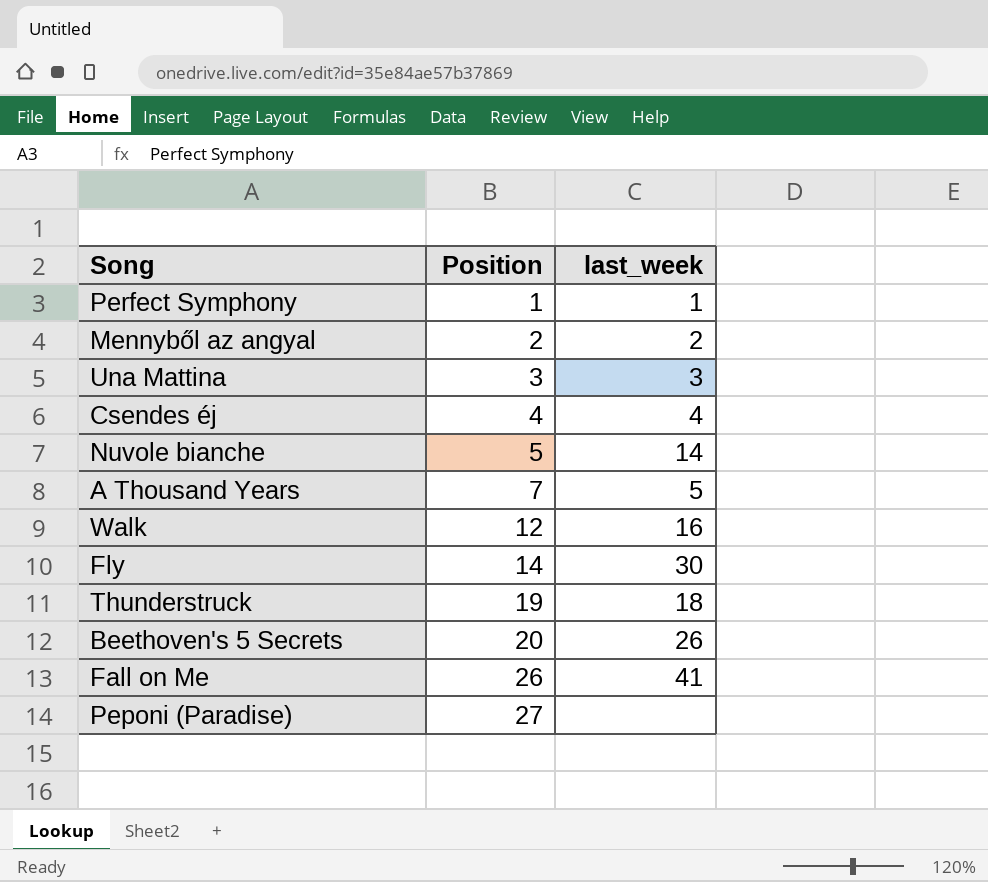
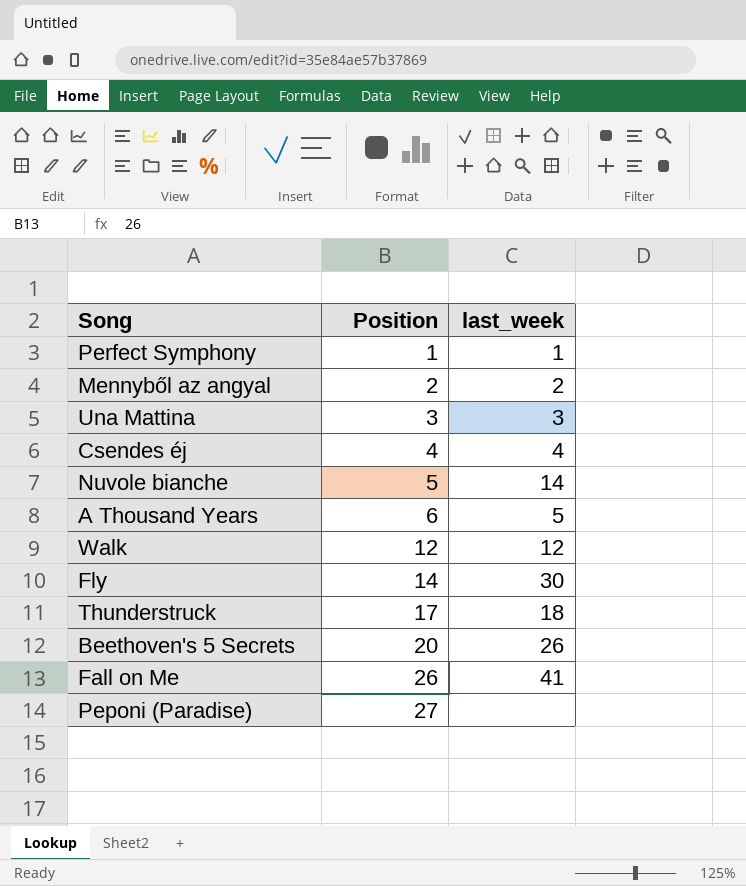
A Thousand Years | Position: 7 -> 6
Walk | last_week: 16 -> 12
Thunderstruck | Position: 19 -> 17

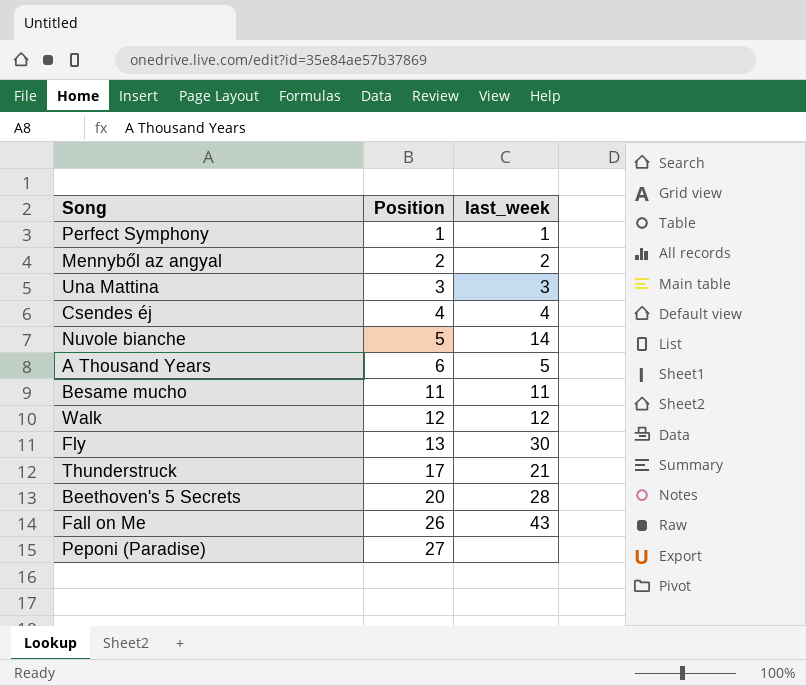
row Besame mucho: none -> 11 | 11
Fly | Position: 14 -> 13
Thunderstruck | last_week: 18 -> 21
Beethoven's 5 Secrets | last_week: 26 -> 28
Fall on Me | last_week: 41 -> 43

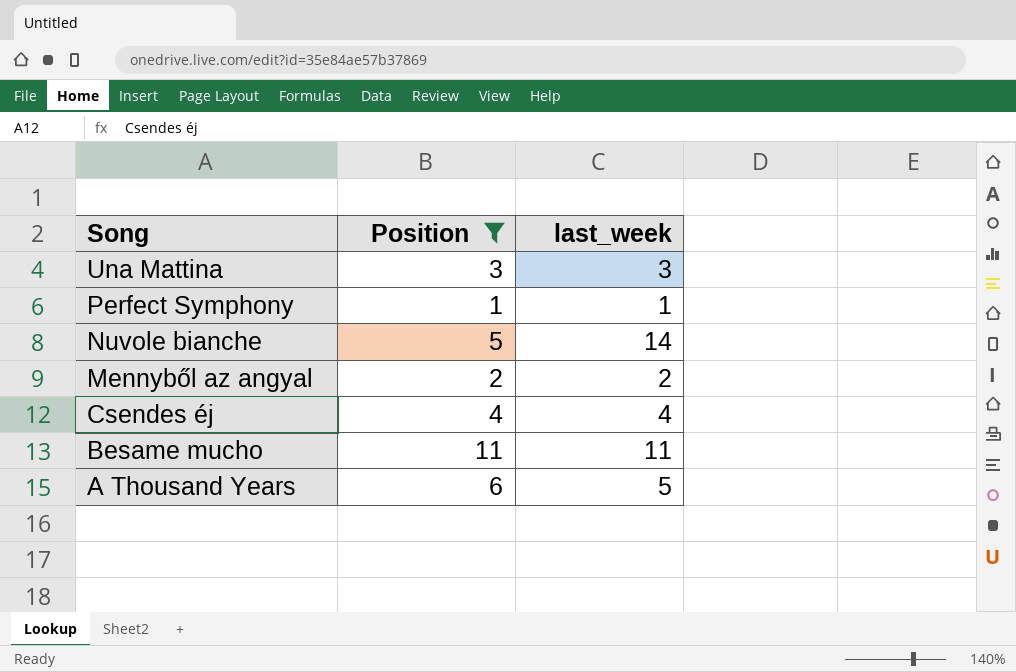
filter: none -> Position <= 11
row order: Position ascending -> Song descending

